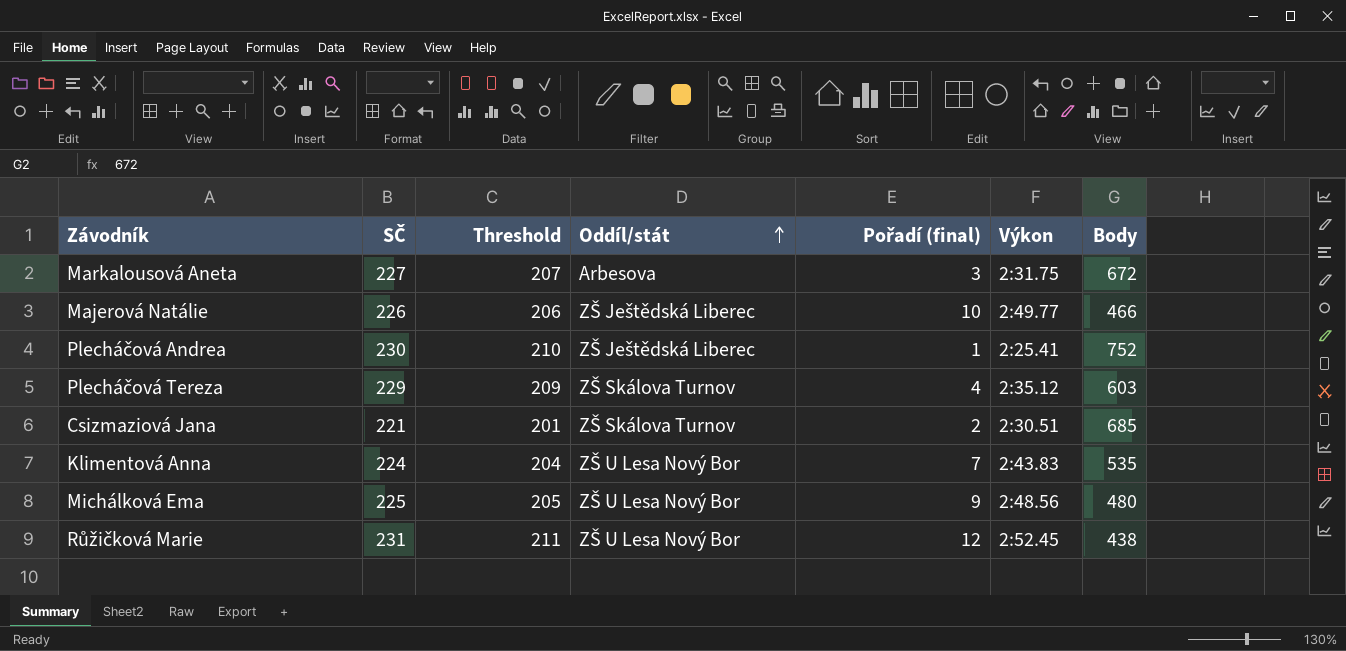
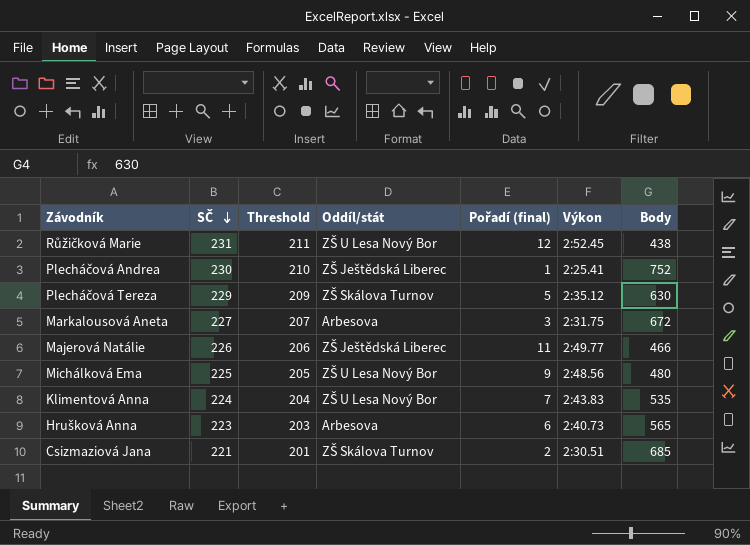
row order: Oddíl/stát ascending -> SČ descending
Plecháčová Tereza | Pořadí (final): 4 -> 5
Plecháčová Tereza | Body: 603 -> 630
Majerová Natálie | Pořadí (final): 10 -> 11
row Hrušková Anna: none -> 223 | 203 | Arbesova | 6 | 2:40.73 | 565

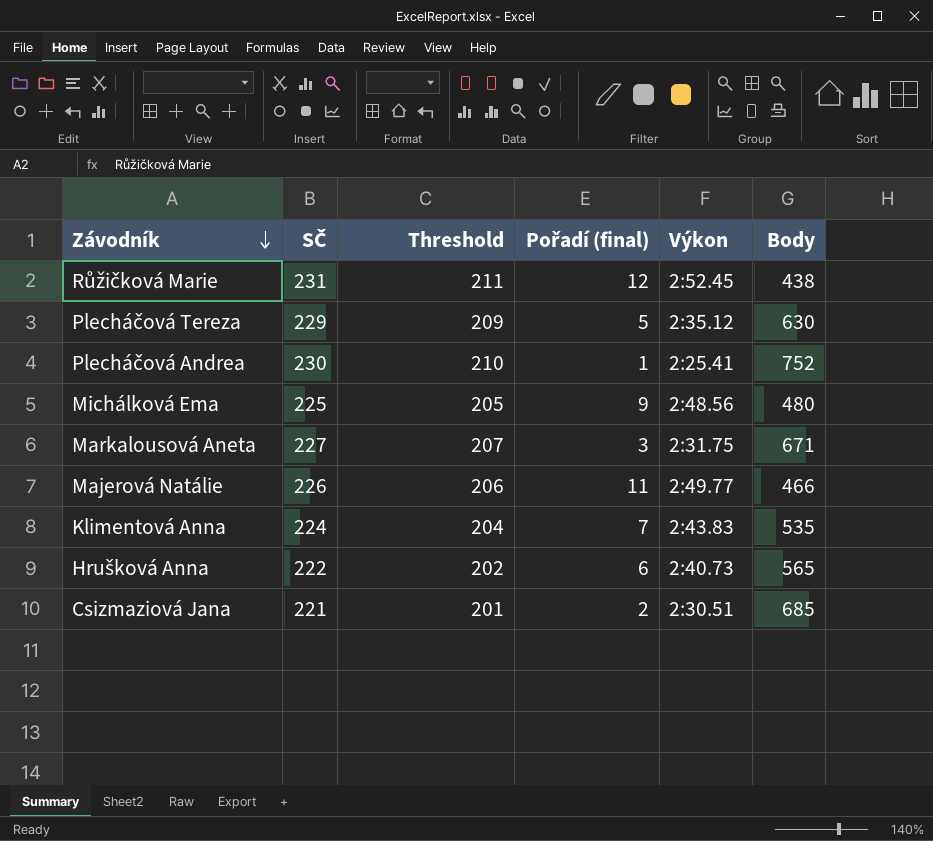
row order: SČ descending -> Závodník descending
column Oddíl/stát | position: 4 -> none
Markalousová Aneta | Body: 672 -> 671
Hrušková Anna | SČ: 223 -> 222
Hrušková Anna | Threshold: 203 -> 202

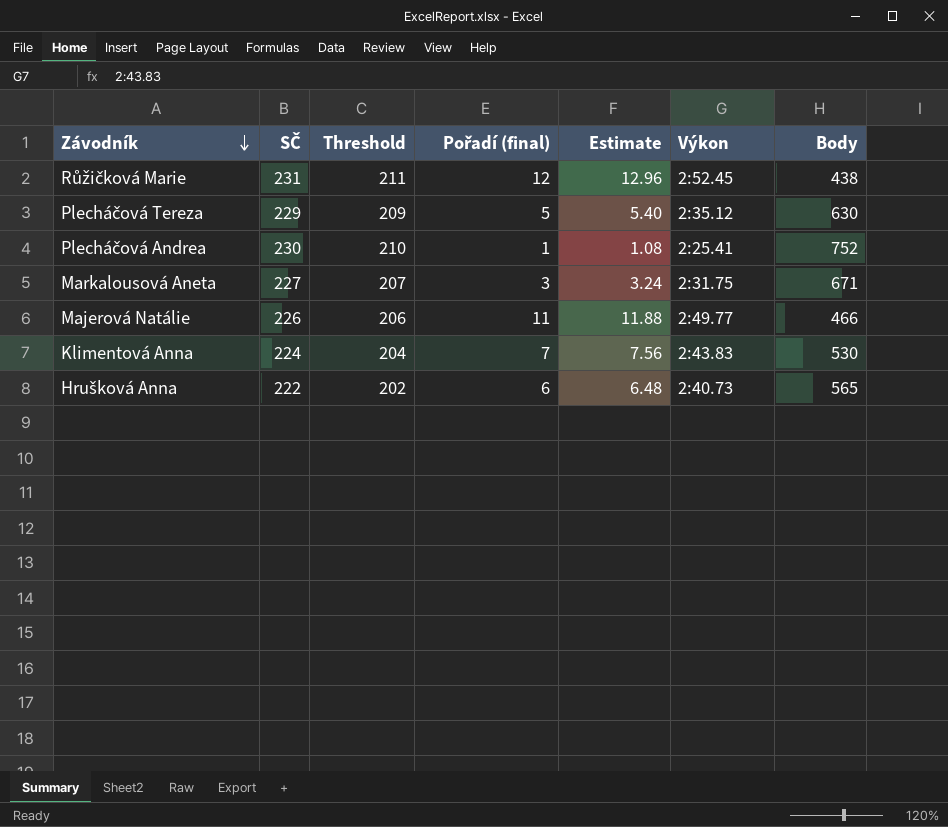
column Estimate | formula: none -> [Pořadí (final)] * 1.08
row Michálková Ema: 225 | 205 | 9 | 2:48.56 | 480 -> none
row Csizmaziová Jana: 221 | 201 | 2 | 2:30.51 | 685 -> none
Klimentová Anna | Body: 535 -> 530

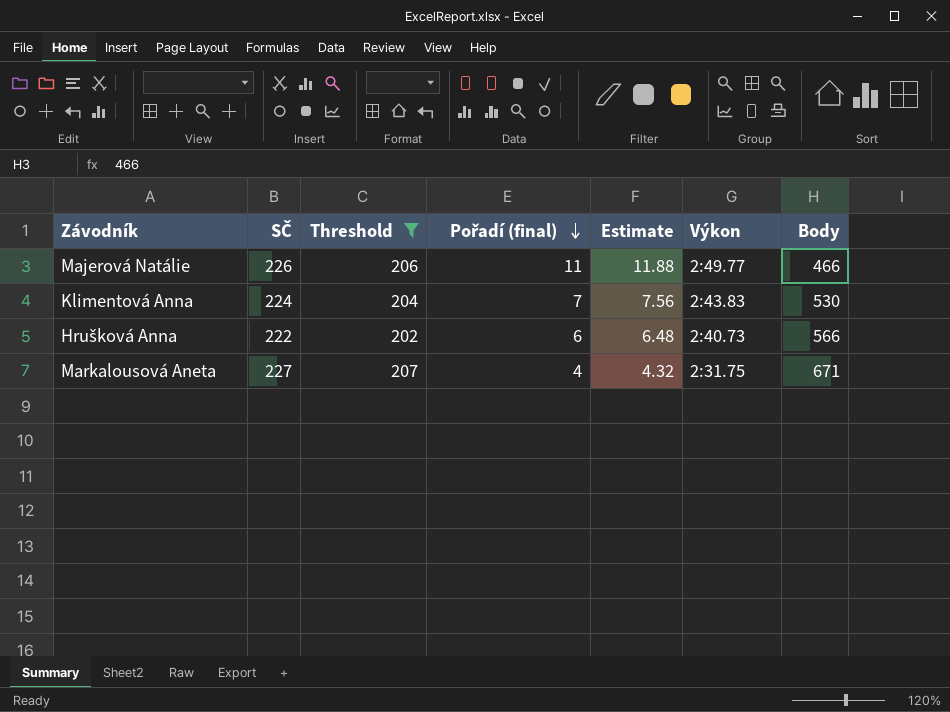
filter: none -> Threshold <= 207
row order: Závodník descending -> Pořadí (final) descending
Hrušková Anna | Body: 565 -> 566
Markalousová Aneta | Pořadí (final): 3 -> 4
Markalousová Aneta | Estimate: 3.24 -> 4.32

